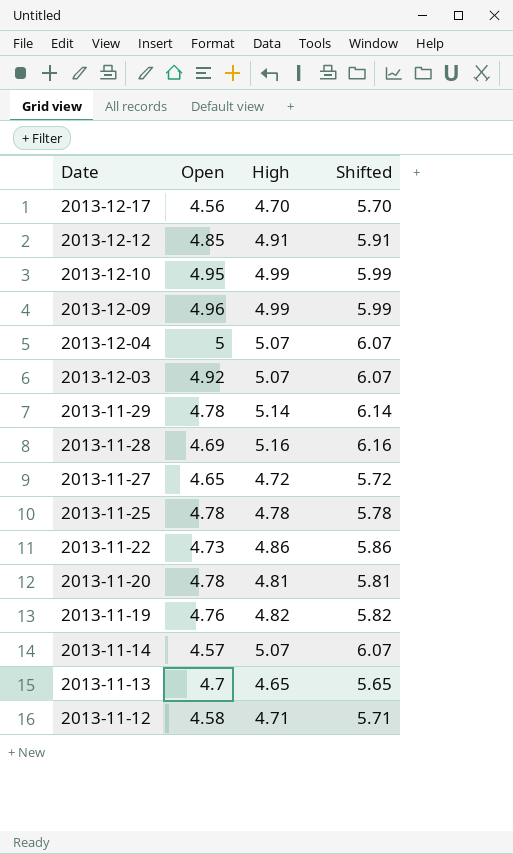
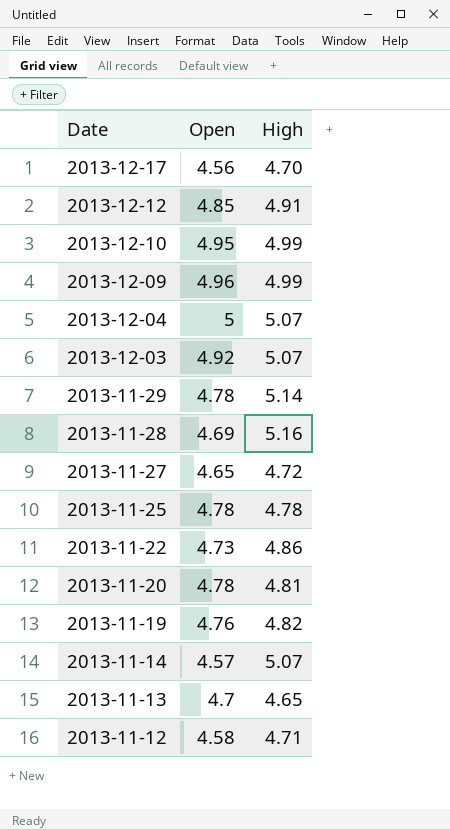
column Shifted | formula: [High] + 1 -> none

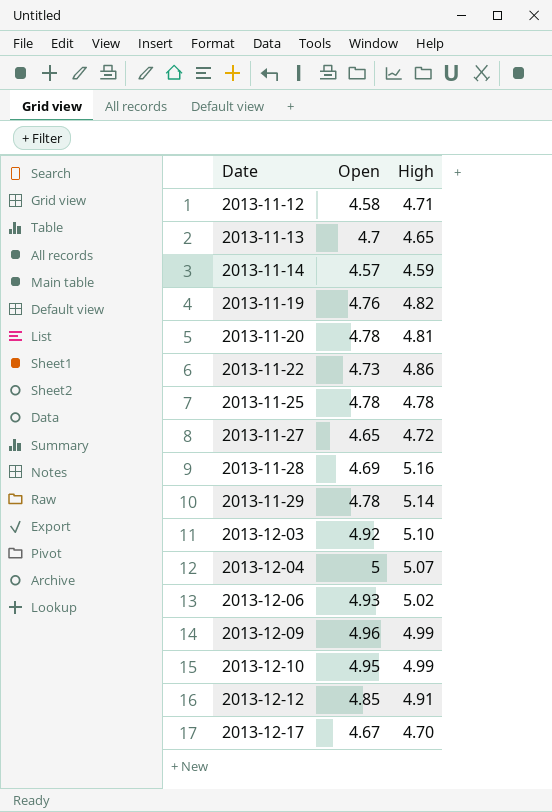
row order: Date descending -> Date ascending
2013-11-14 | High: 5.07 -> 4.59
2013-12-03 | High: 5.07 -> 5.10
row 2013-12-06: none -> 4.93 | 5.02
2013-12-17 | Open: 4.56 -> 4.67

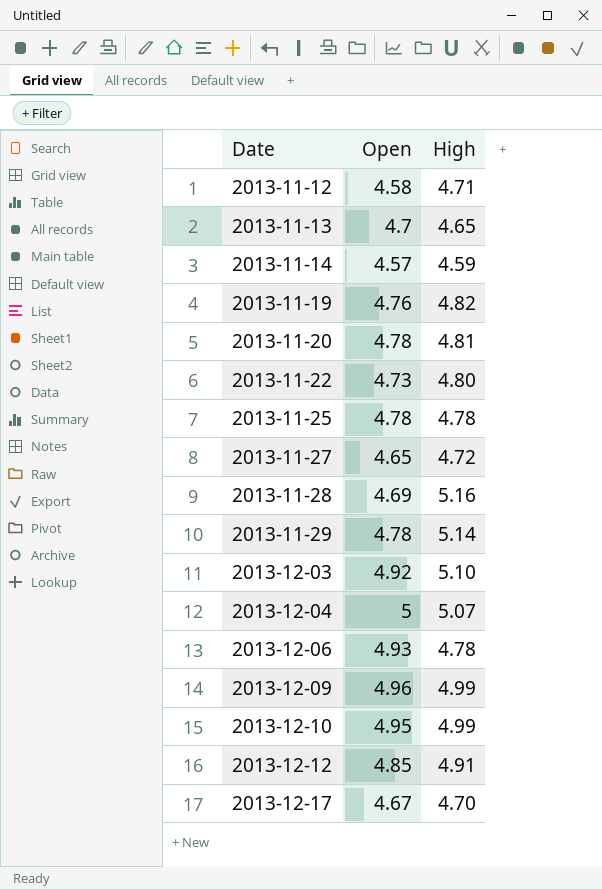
2013-11-22 | High: 4.86 -> 4.80
2013-12-06 | High: 5.02 -> 4.78

